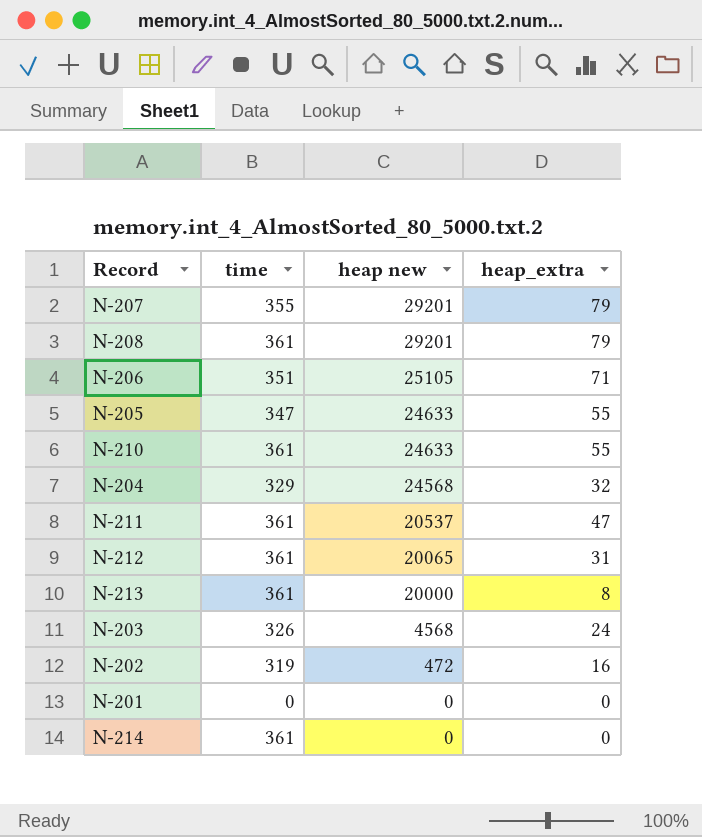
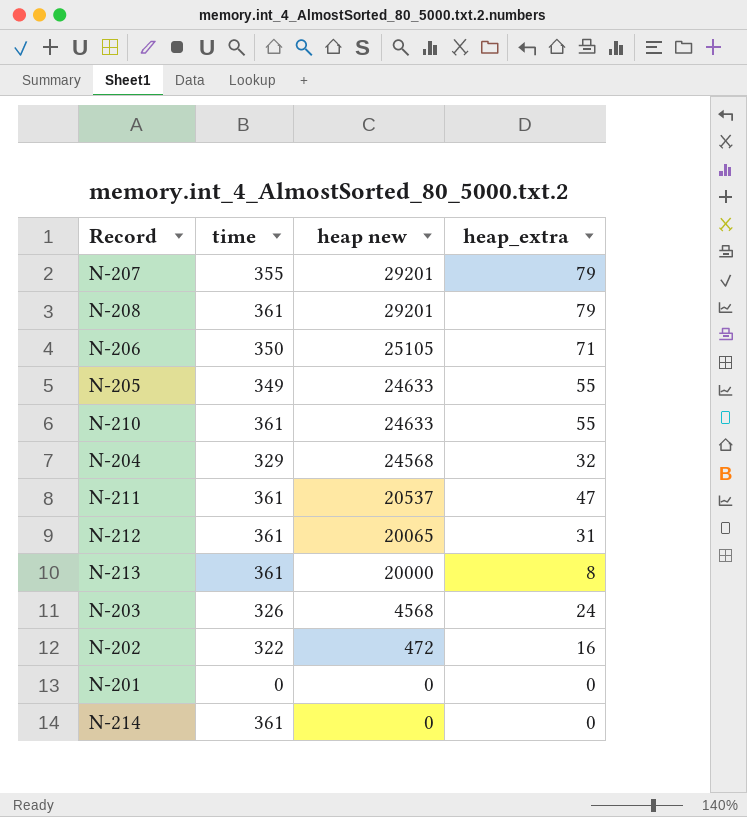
N-206 | time: 351 -> 350
N-205 | time: 347 -> 349
N-202 | time: 319 -> 322

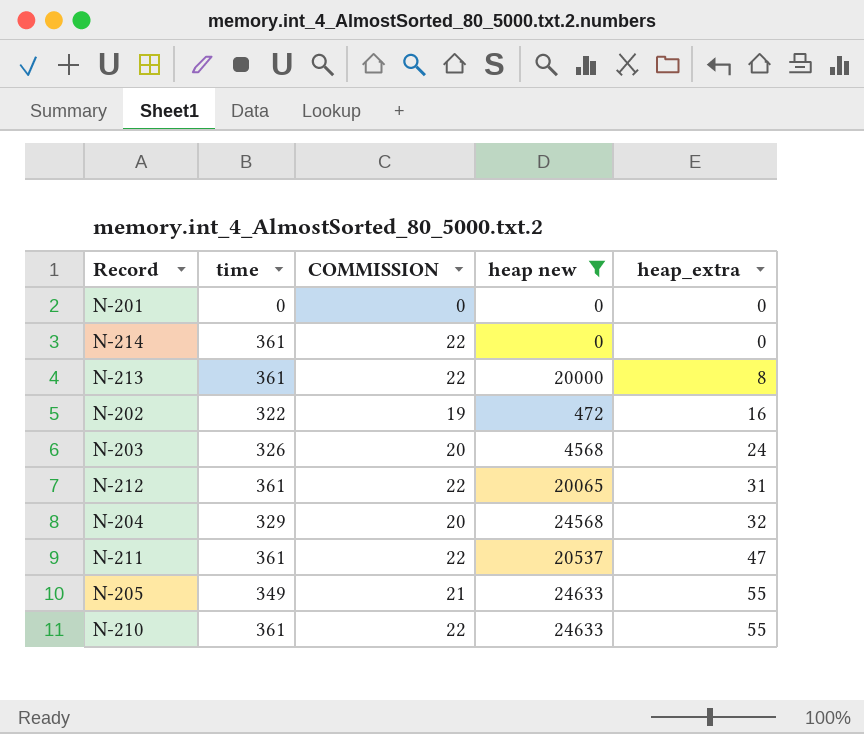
filter: none -> heap new <= 24633
row order: heap new descending -> heap_extra ascending
column COMMISSION | formula: none -> [time] * 0.06

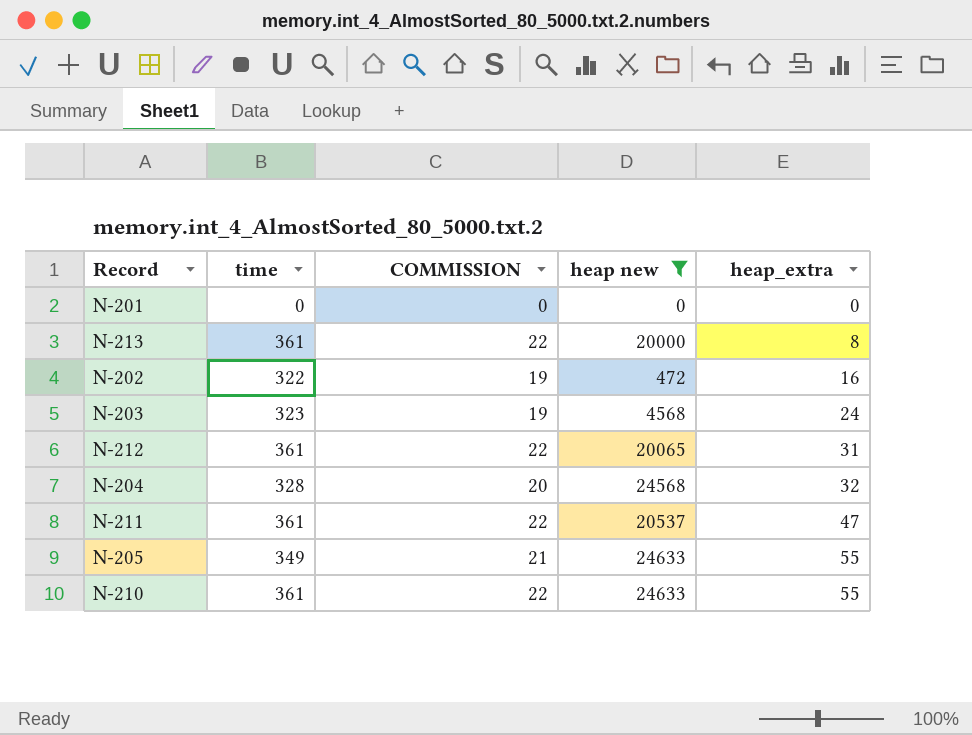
row N-214: 361 | 22 | 0 | 0 -> none
N-203 | time: 326 -> 323
N-203 | COMMISSION: 20 -> 19
N-204 | time: 329 -> 328

